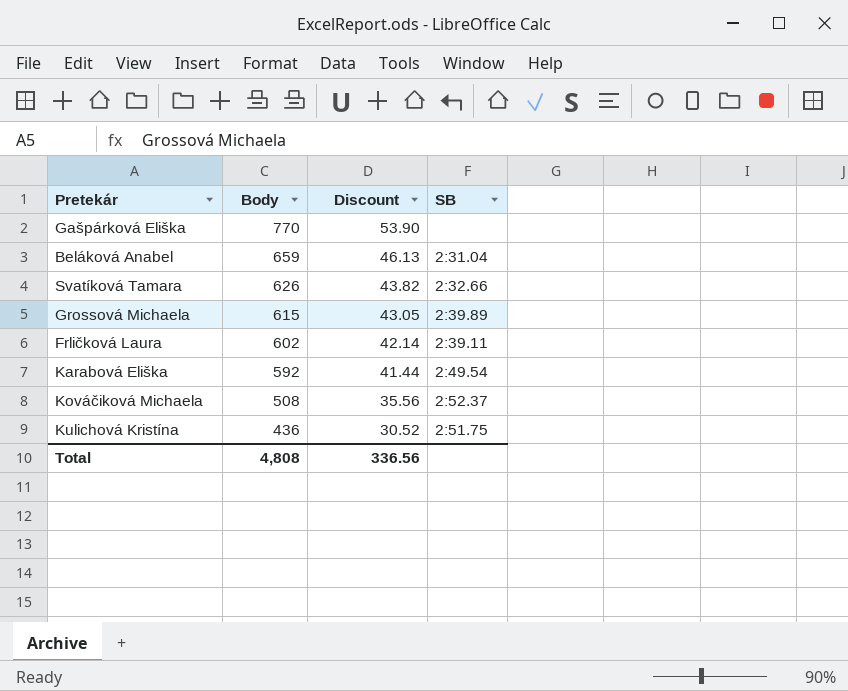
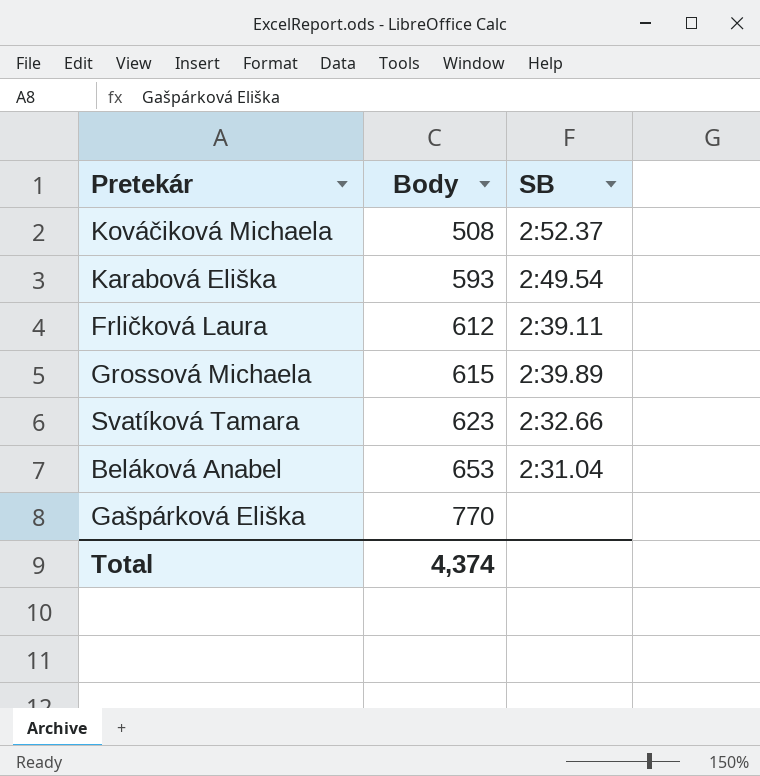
row order: Body descending -> Body ascending
column Discount | formula: [Body] * 0.07 -> none
row Kulichová Kristína: 436 | 30.52 | 2:51.75 -> none
Karabová Eliška | Body: 592 -> 593
Frličková Laura | Body: 602 -> 612
Svatíková Tamara | Body: 626 -> 623
Beláková Anabel | Body: 659 -> 653
Total | Body: 4,808 -> 4,374

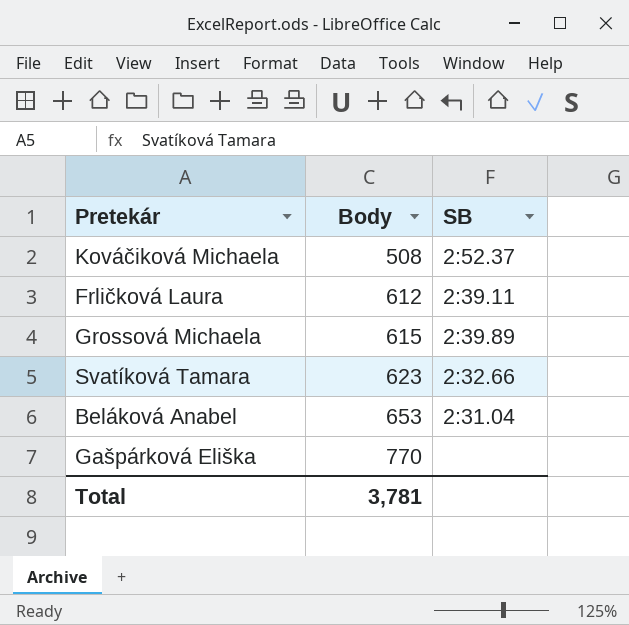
row Karabová Eliška: 593 | 2:49.54 -> none
Total | Body: 4,374 -> 3,781

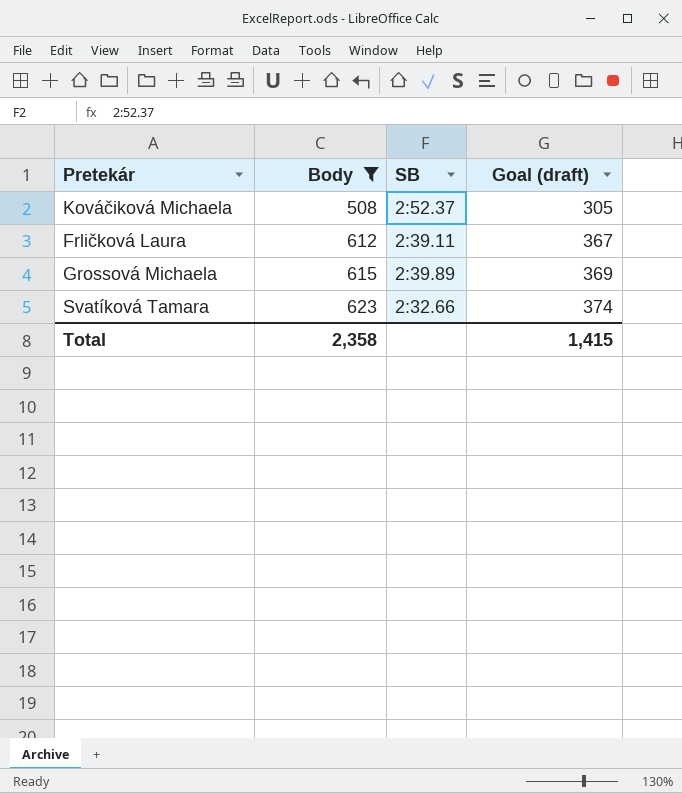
filter: none -> Body <= 623
column Goal (draft) | formula: none -> [Body] * 0.6
Total | Body: 3,781 -> 2,358

